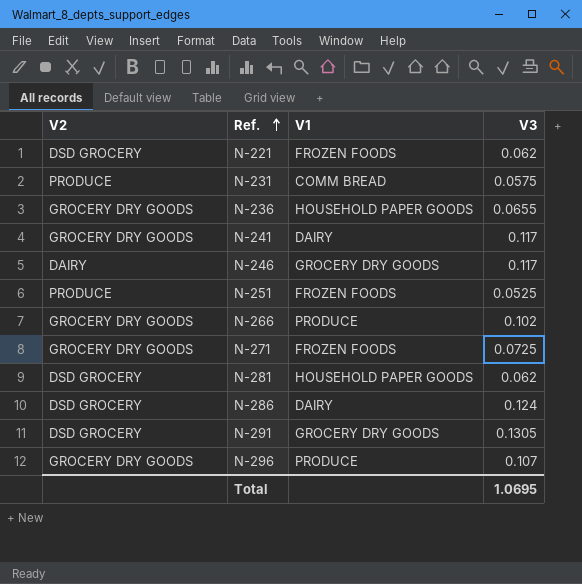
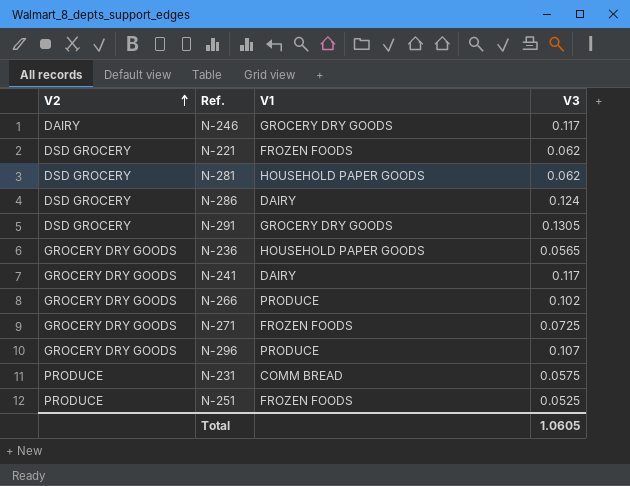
row order: Ref. ascending -> V2 ascending
N-236 | V3: 0.0655 -> 0.0565
Total | V3: 1.0695 -> 1.0605

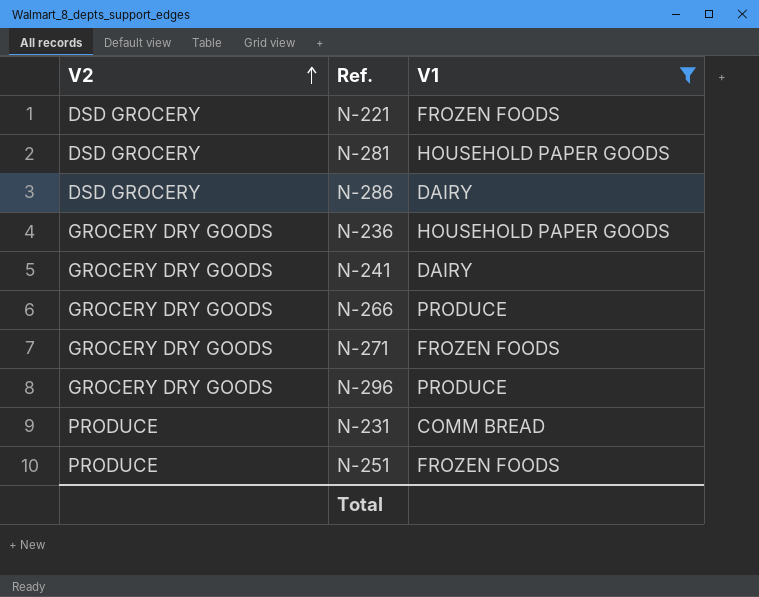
filter: none -> V1 != GROCERY DRY GOODS
column V3 | position: 4 -> none

